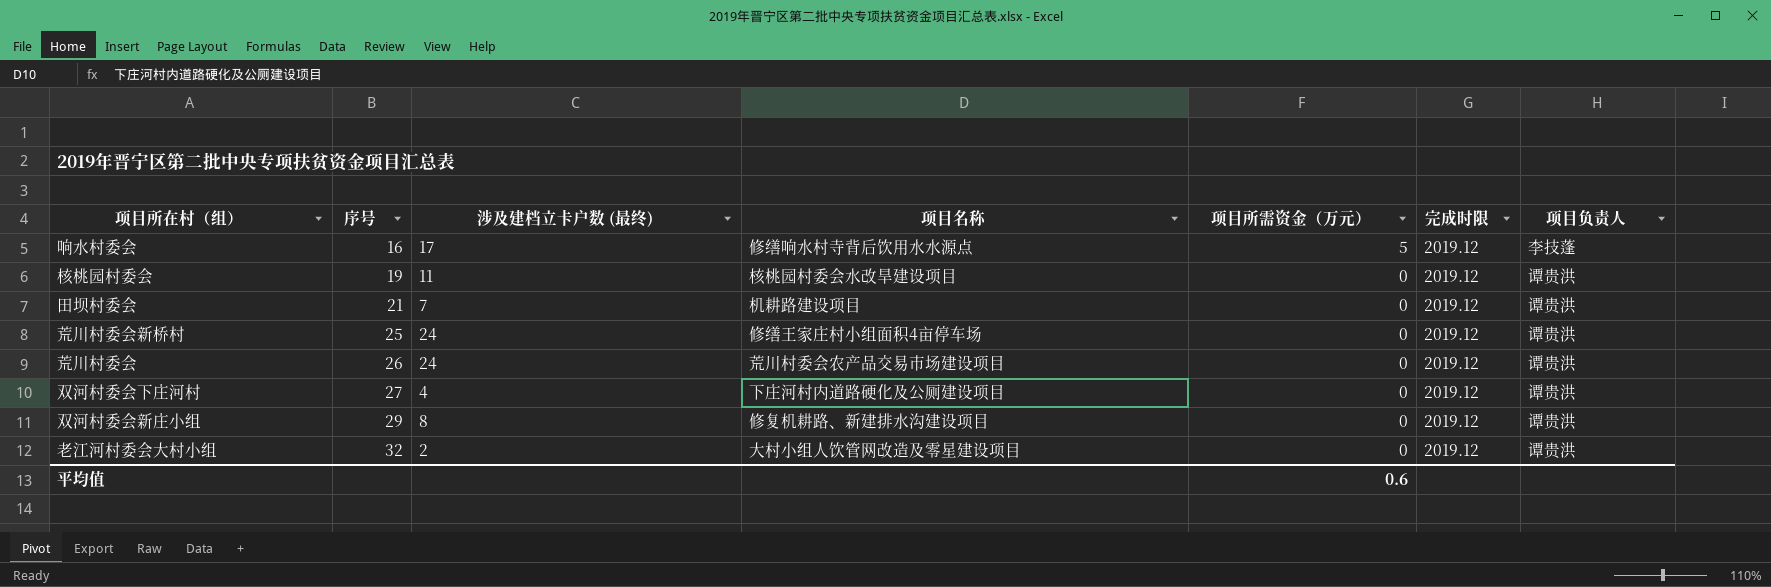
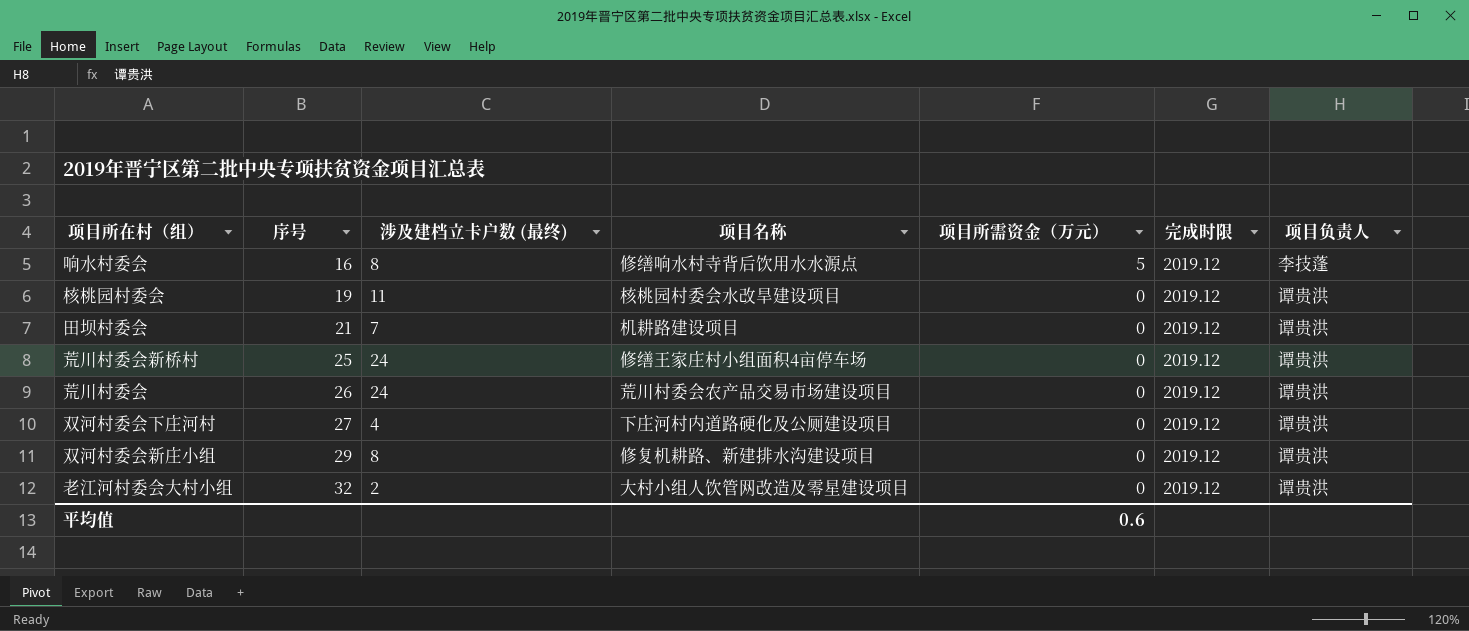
响水村委会 | 涉及建档立卡户数 (最终): 17 -> 8

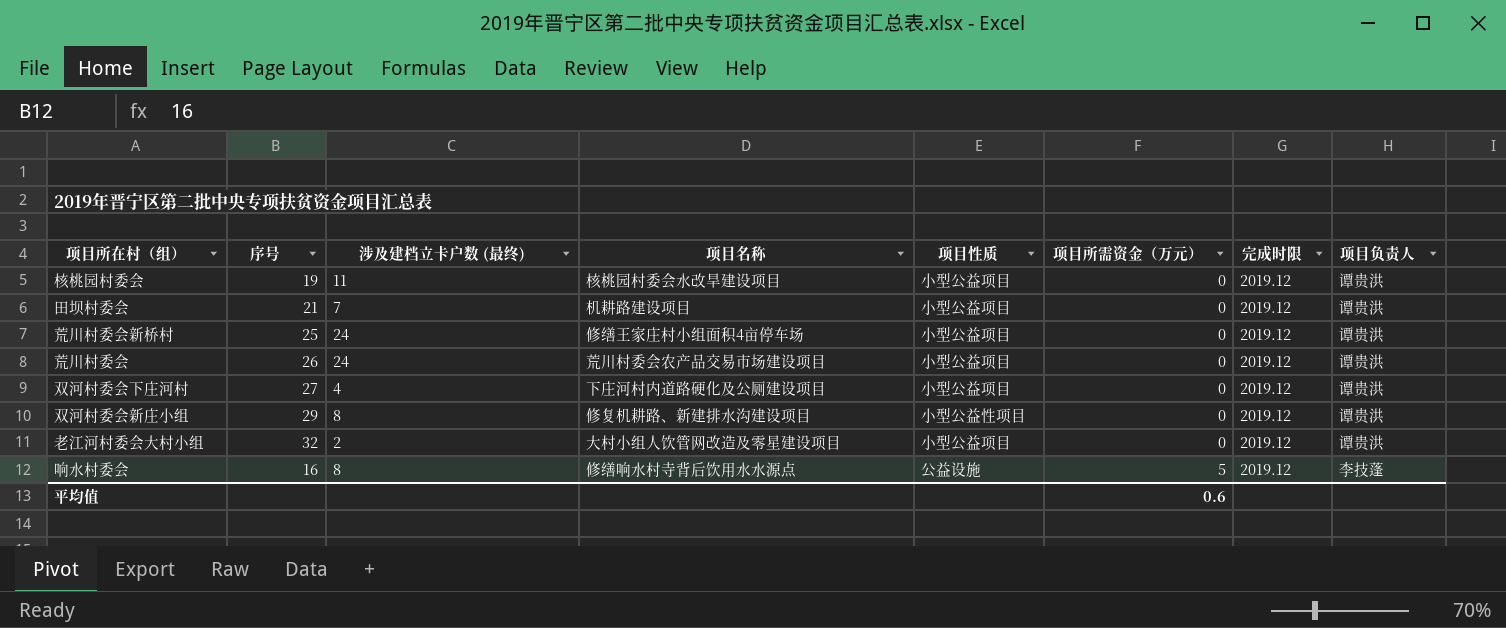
row order: 序号 ascending -> 项目所需资金（万元） ascending
column 项目性质 | position: none -> 5

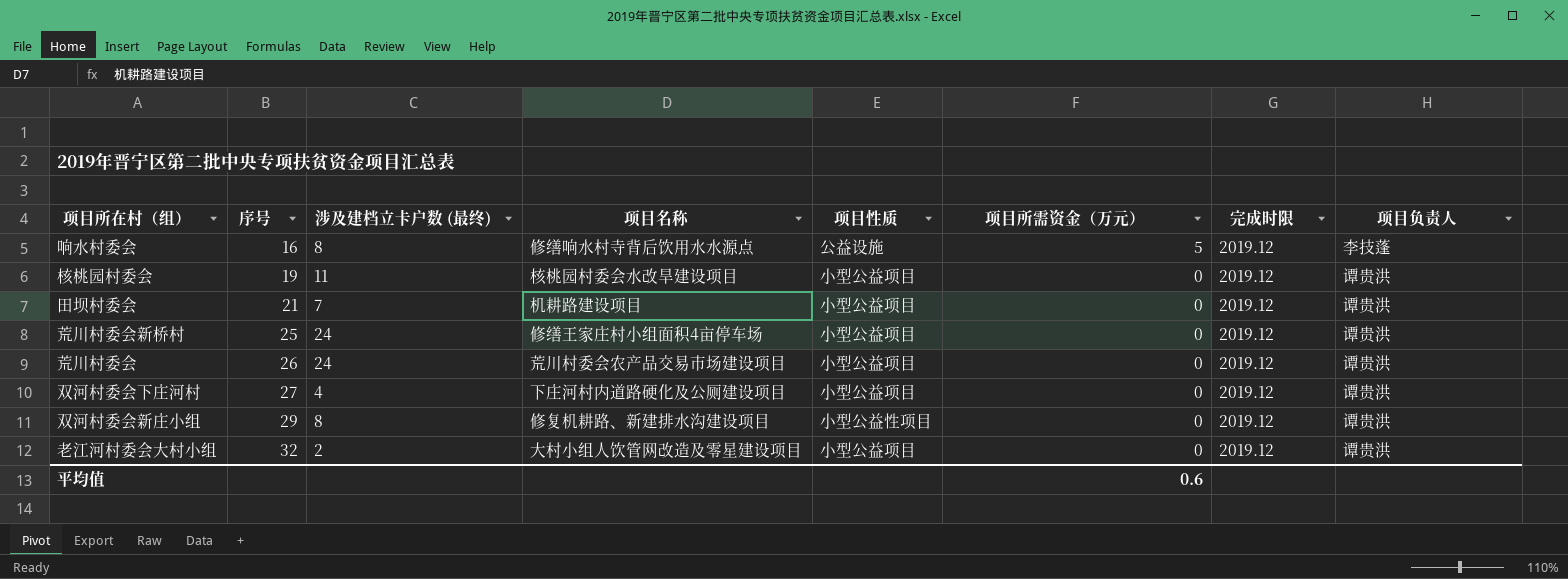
row order: 项目所需资金（万元） ascending -> 序号 ascending

